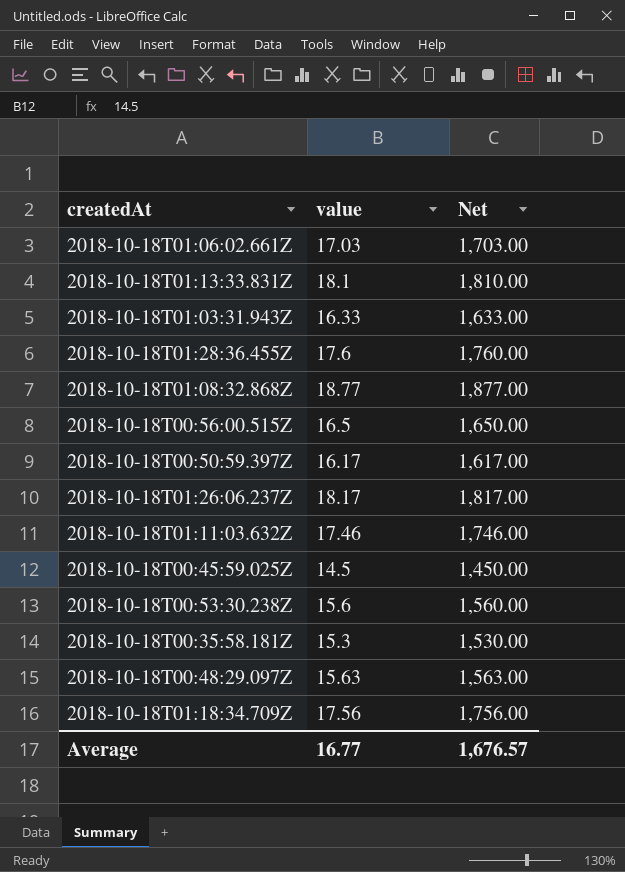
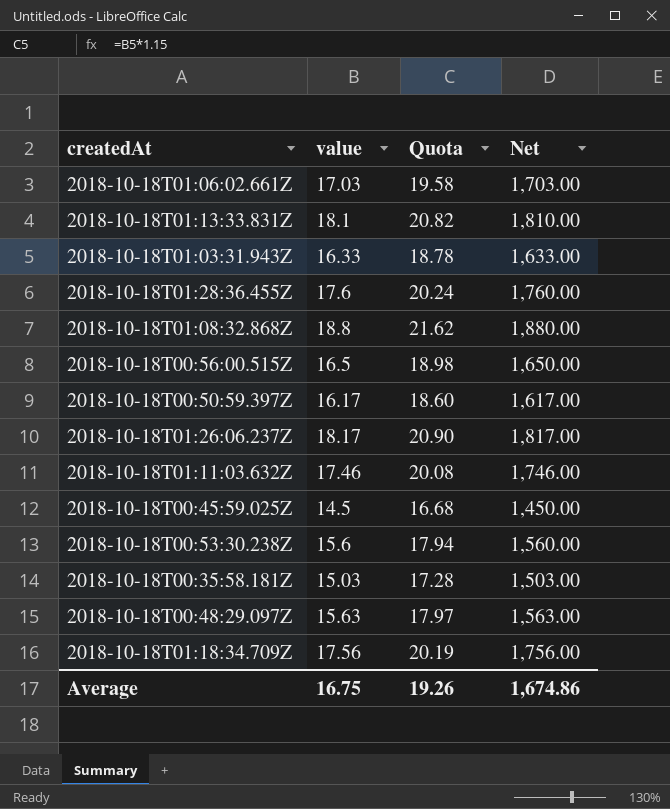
column Quota | formula: none -> [value] * 1.15
2018-10-18T01:08:32.868Z | value: 18.77 -> 18.8
2018-10-18T01:08:32.868Z | Net: 1,877.00 -> 1,880.00
2018-10-18T00:35:58.181Z | value: 15.3 -> 15.03
2018-10-18T00:35:58.181Z | Net: 1,530.00 -> 1,503.00
Average | value: 16.77 -> 16.75
Average | Net: 1,676.57 -> 1,674.86

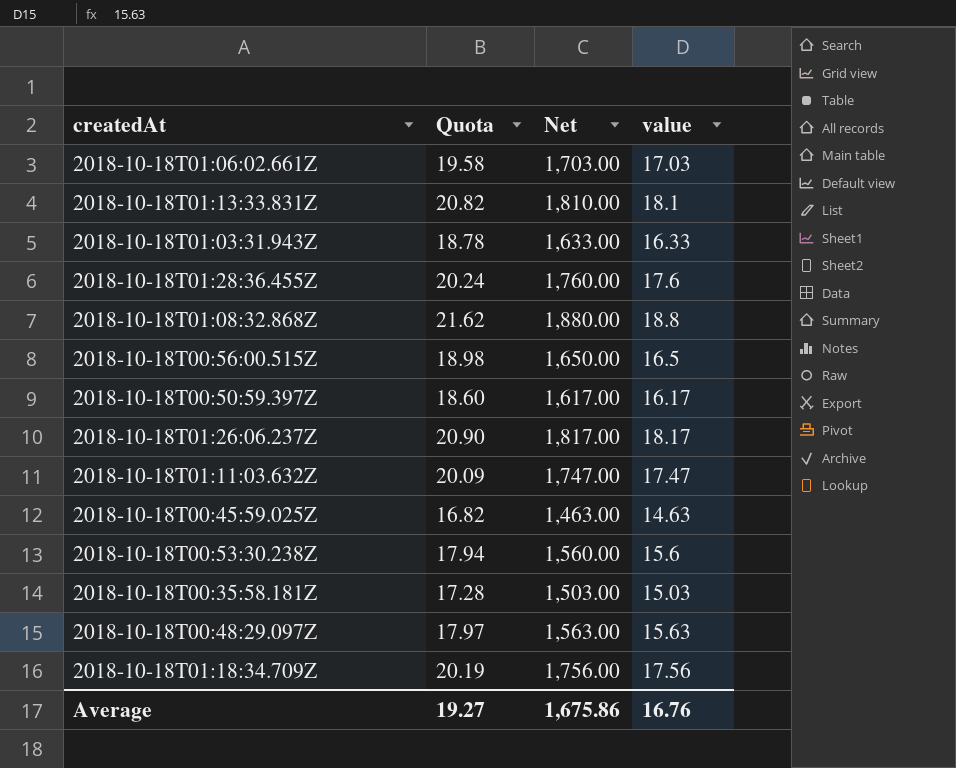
column value | position: 2 -> 4
2018-10-18T01:11:03.632Z | Quota: 20.08 -> 20.09
2018-10-18T01:11:03.632Z | Net: 1,746.00 -> 1,747.00
2018-10-18T01:11:03.632Z | value: 17.46 -> 17.47
2018-10-18T00:45:59.025Z | Quota: 16.68 -> 16.82
2018-10-18T00:45:59.025Z | Net: 1,450.00 -> 1,463.00
2018-10-18T00:45:59.025Z | value: 14.5 -> 14.63
Average | Quota: 19.26 -> 19.27
Average | Net: 1,674.86 -> 1,675.86
Average | value: 16.75 -> 16.76

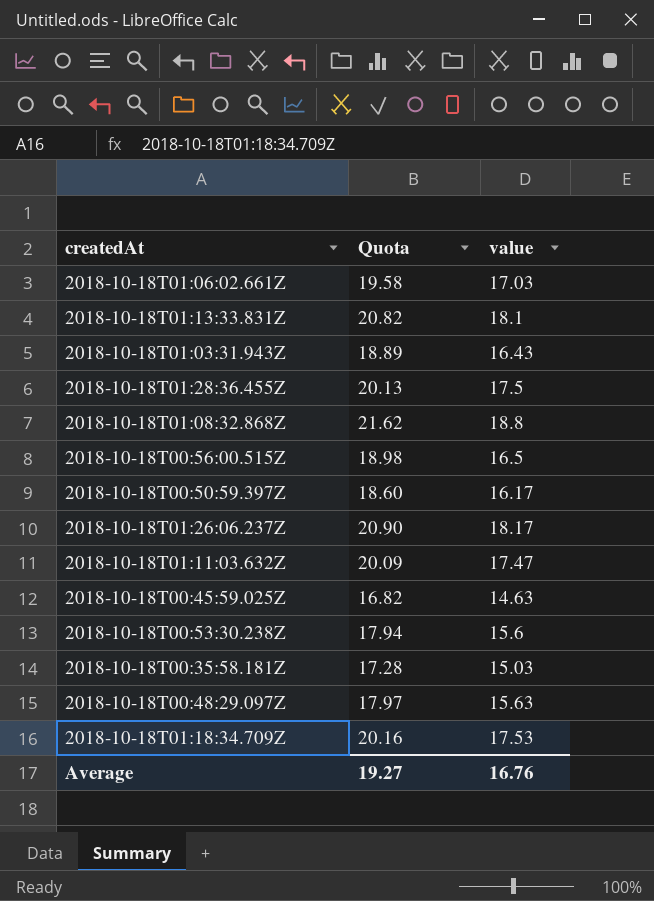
column Net | formula: [value] * 100 -> none
2018-10-18T01:03:31.943Z | Quota: 18.78 -> 18.89
2018-10-18T01:03:31.943Z | value: 16.33 -> 16.43
2018-10-18T01:28:36.455Z | Quota: 20.24 -> 20.13
2018-10-18T01:28:36.455Z | value: 17.6 -> 17.5
2018-10-18T01:18:34.709Z | Quota: 20.19 -> 20.16
2018-10-18T01:18:34.709Z | value: 17.56 -> 17.53

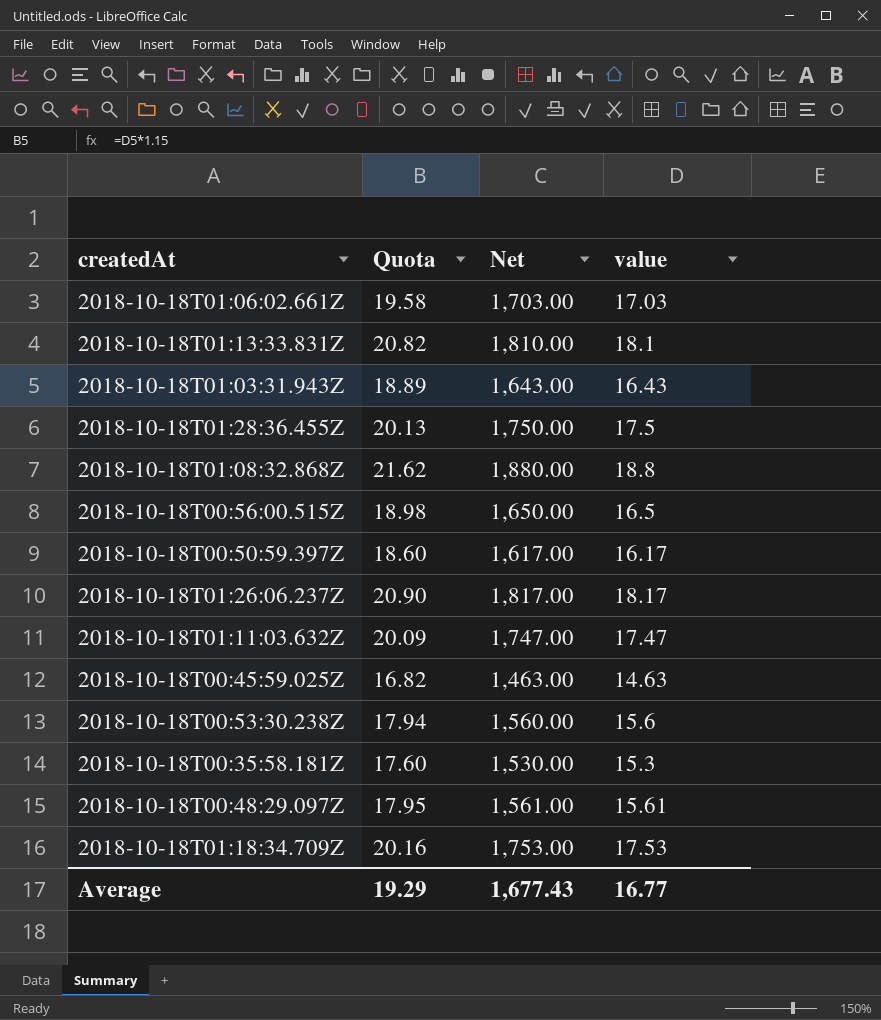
column Net | formula: none -> [value] * 100
2018-10-18T00:35:58.181Z | Quota: 17.28 -> 17.60
2018-10-18T00:35:58.181Z | value: 15.03 -> 15.3
2018-10-18T00:48:29.097Z | Quota: 17.97 -> 17.95
2018-10-18T00:48:29.097Z | value: 15.63 -> 15.61
Average | Quota: 19.27 -> 19.29
Average | value: 16.76 -> 16.77

